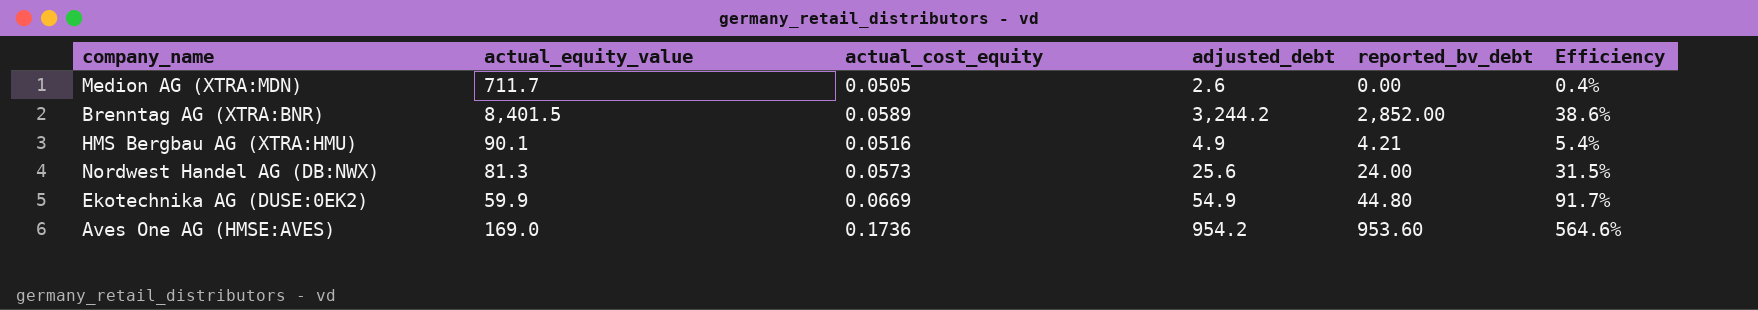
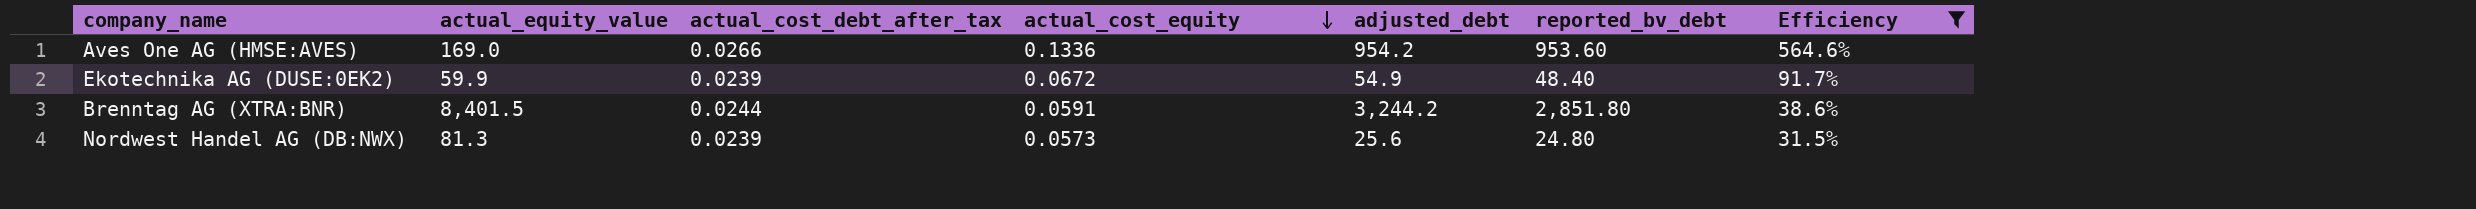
filter: none -> Efficiency >= 31.5%
row order: none -> actual_cost_equity descending
column actual_cost_debt_after_tax | position: none -> 3
Aves One AG (HMSE:AVES) | actual_cost_equity: 0.1736 -> 0.1336
Ekotechnika AG (DUSE:0EK2) | actual_cost_equity: 0.0669 -> 0.0672
Ekotechnika AG (DUSE:0EK2) | reported_bv_debt: 44.80 -> 48.40
Brenntag AG (XTRA:BNR) | actual_cost_equity: 0.0589 -> 0.0591
Brenntag AG (XTRA:BNR) | reported_bv_debt: 2,852.00 -> 2,851.80
Nordwest Handel AG (DB:NWX) | reported_bv_debt: 24.00 -> 24.80

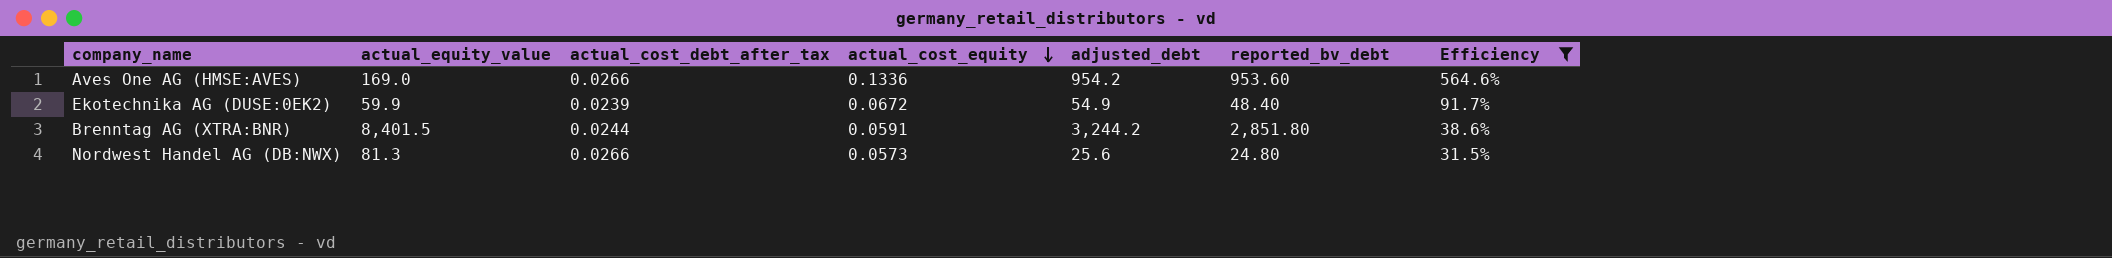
Nordwest Handel AG (DB:NWX) | actual_cost_debt_after_tax: 0.0239 -> 0.0266

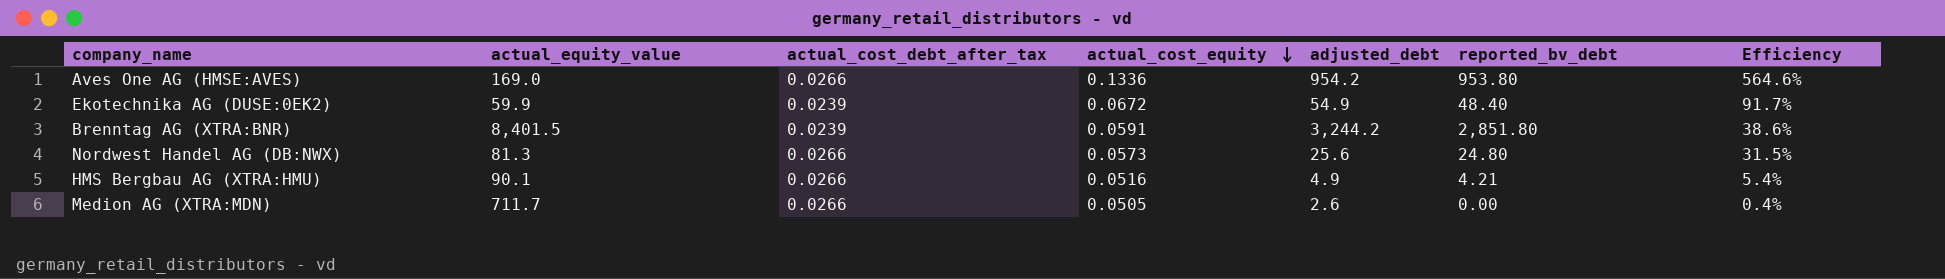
filter: Efficiency >= 31.5% -> none
Aves One AG (HMSE:AVES) | reported_bv_debt: 953.60 -> 953.80
Brenntag AG (XTRA:BNR) | actual_cost_debt_after_tax: 0.0244 -> 0.0239

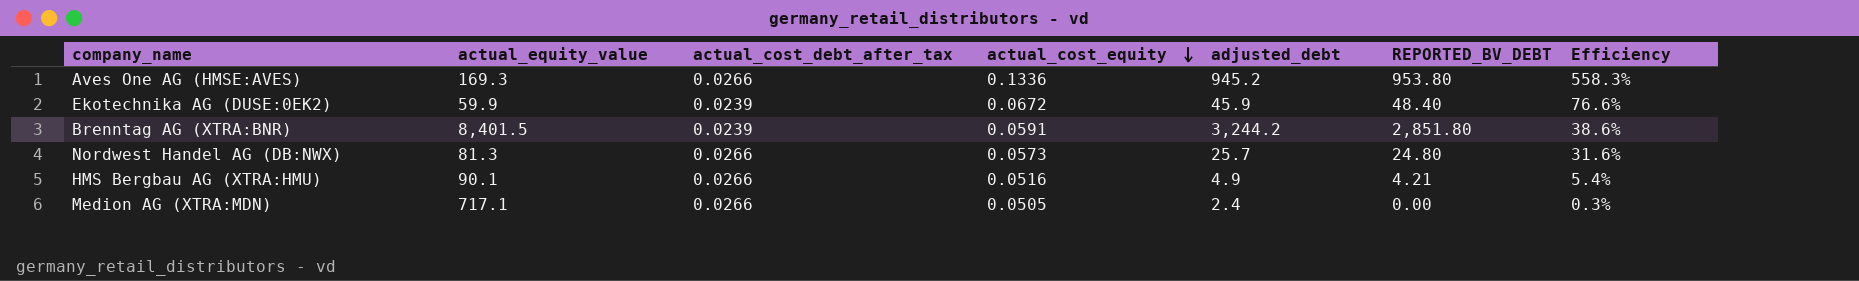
column name: reported_bv_debt -> REPORTED_BV_DEBT
Aves One AG (HMSE:AVES) | actual_equity_value: 169.0 -> 169.3
Aves One AG (HMSE:AVES) | adjusted_debt: 954.2 -> 945.2
Aves One AG (HMSE:AVES) | Efficiency: 564.6% -> 558.3%
Ekotechnika AG (DUSE:0EK2) | adjusted_debt: 54.9 -> 45.9
Ekotechnika AG (DUSE:0EK2) | Efficiency: 91.7% -> 76.6%
Nordwest Handel AG (DB:NWX) | adjusted_debt: 25.6 -> 25.7
Nordwest Handel AG (DB:NWX) | Efficiency: 31.5% -> 31.6%
Medion AG (XTRA:MDN) | actual_equity_value: 711.7 -> 717.1
Medion AG (XTRA:MDN) | adjusted_debt: 2.6 -> 2.4
Medion AG (XTRA:MDN) | Efficiency: 0.4% -> 0.3%

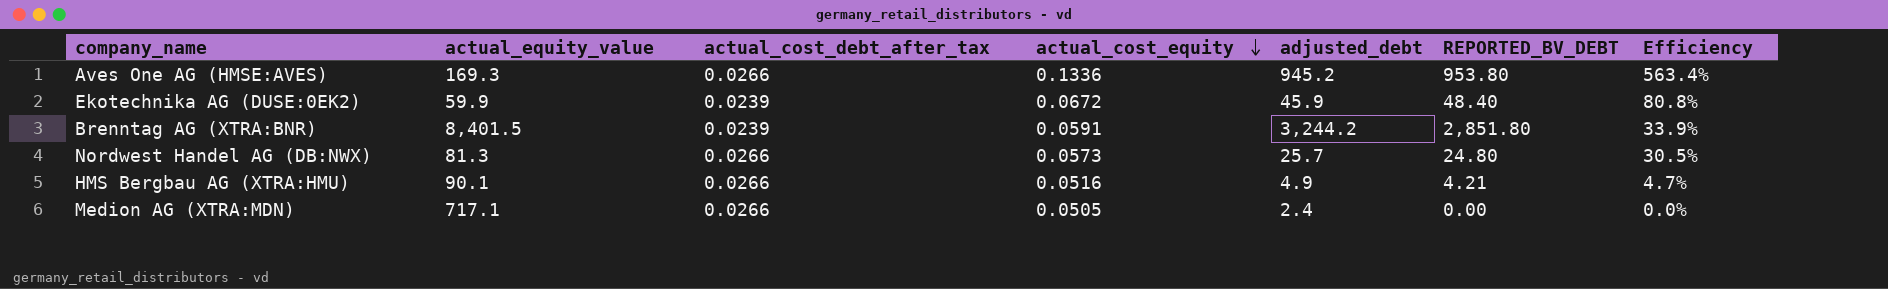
column Efficiency | formula: [adjusted_debt] / [actual_equity_value] -> [REPORTED_BV_DEBT] / [actual_equity_value]

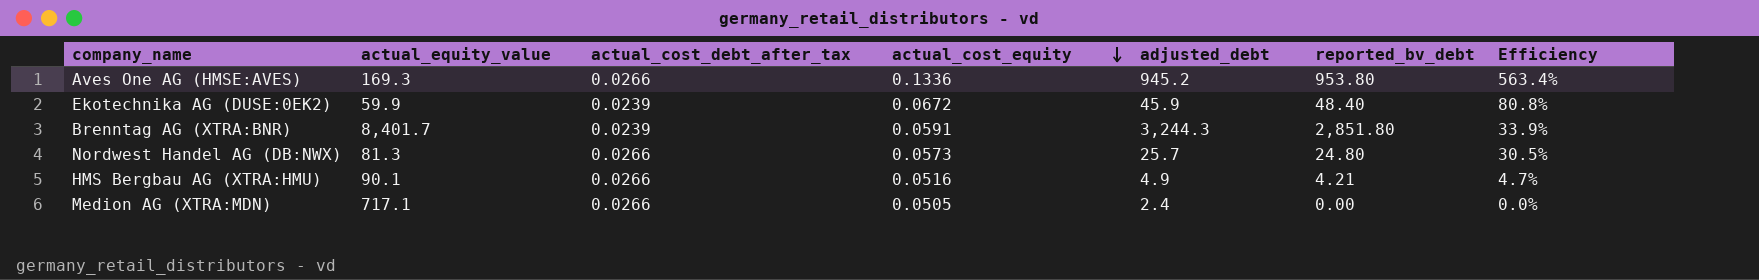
column name: REPORTED_BV_DEBT -> reported_bv_debt
Brenntag AG (XTRA:BNR) | actual_equity_value: 8,401.5 -> 8,401.7
Brenntag AG (XTRA:BNR) | adjusted_debt: 3,244.2 -> 3,244.3

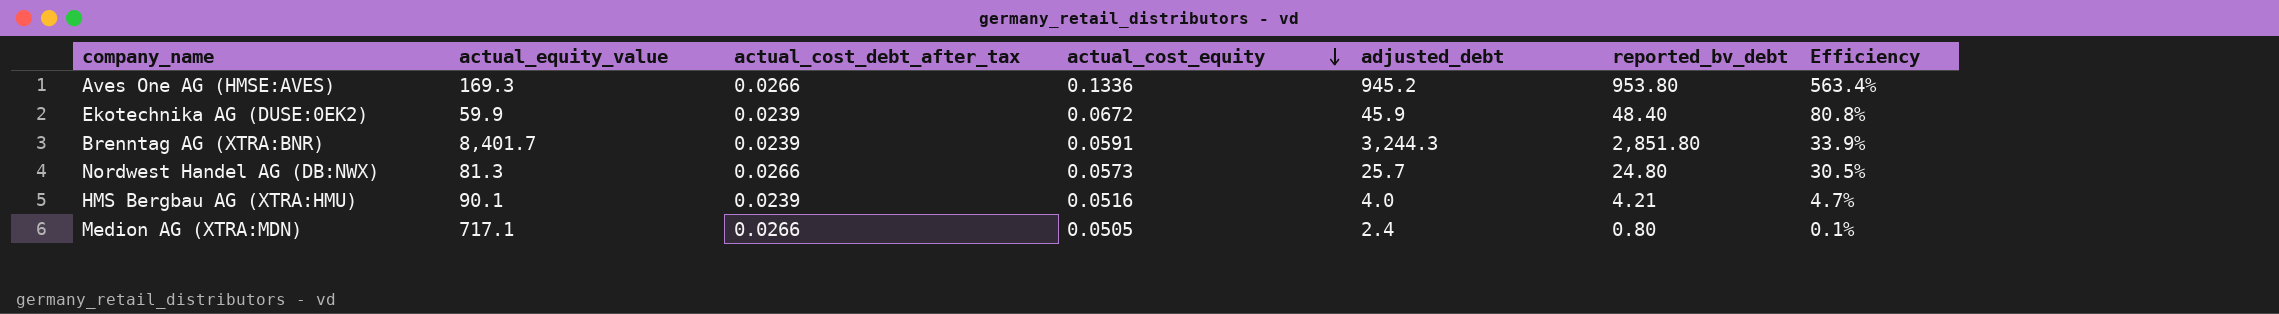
HMS Bergbau AG (XTRA:HMU) | actual_cost_debt_after_tax: 0.0266 -> 0.0239
HMS Bergbau AG (XTRA:HMU) | adjusted_debt: 4.9 -> 4.0
Medion AG (XTRA:MDN) | reported_bv_debt: 0.00 -> 0.80
Medion AG (XTRA:MDN) | Efficiency: 0.0% -> 0.1%

